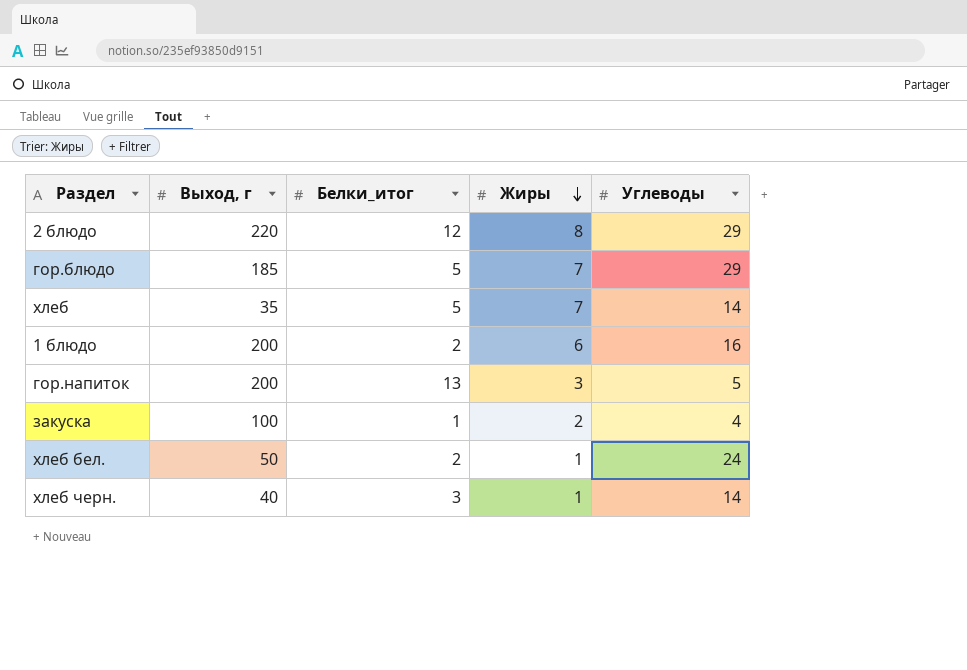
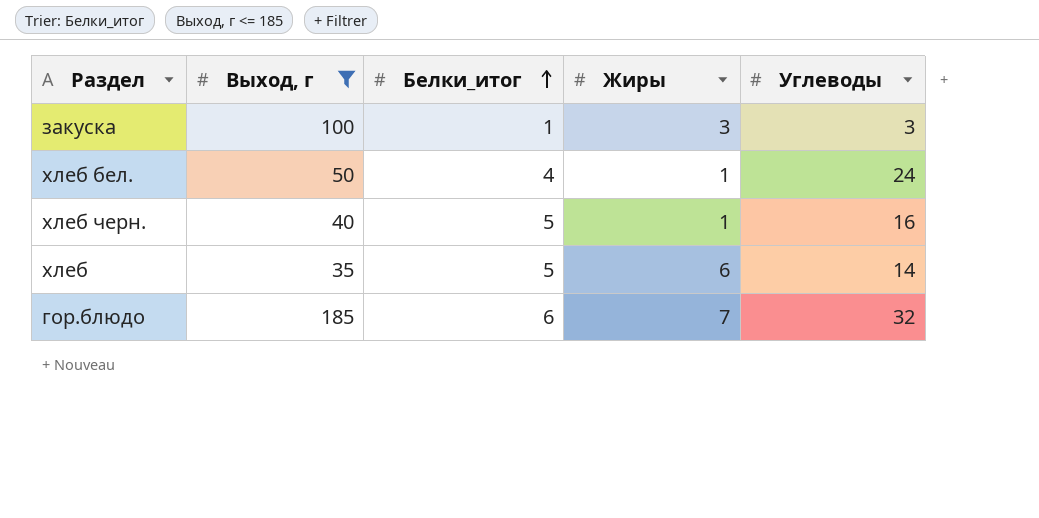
filter: none -> Выход, г <= 185
row order: Жиры descending -> Белки_итог ascending
закуска | Жиры: 2 -> 3
закуска | Углеводы: 4 -> 3
хлеб бел. | Белки_итог: 2 -> 4
хлеб черн. | Белки_итог: 3 -> 5
хлеб черн. | Углеводы: 14 -> 16
хлеб | Жиры: 7 -> 6
гор.блюдо | Белки_итог: 5 -> 6
гор.блюдо | Углеводы: 29 -> 32

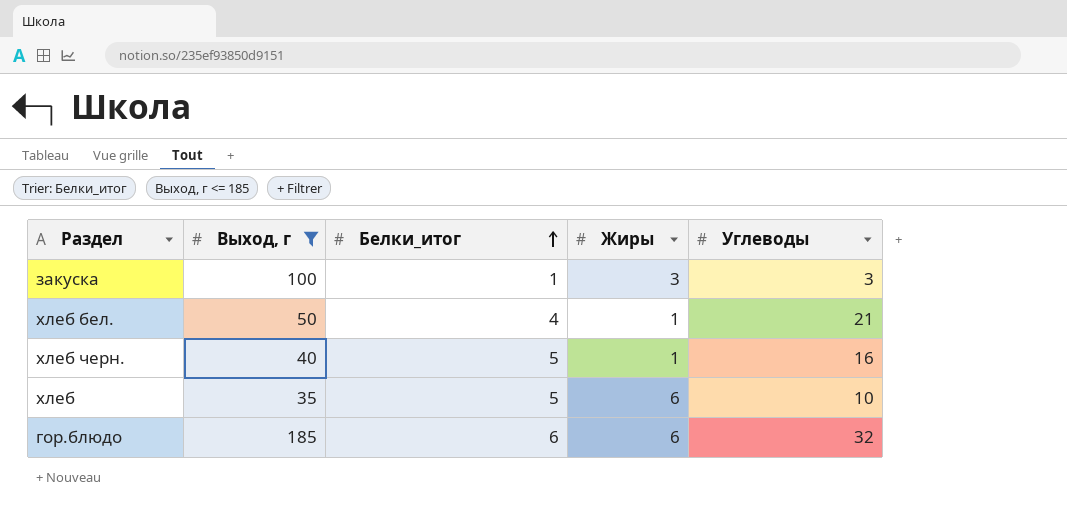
хлеб бел. | Углеводы: 24 -> 21
хлеб | Углеводы: 14 -> 10
гор.блюдо | Жиры: 7 -> 6

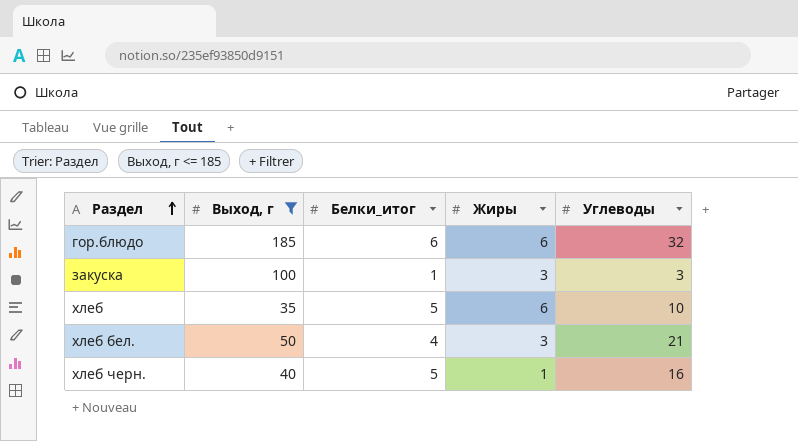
row order: Белки_итог ascending -> Раздел ascending
хлеб бел. | Жиры: 1 -> 3

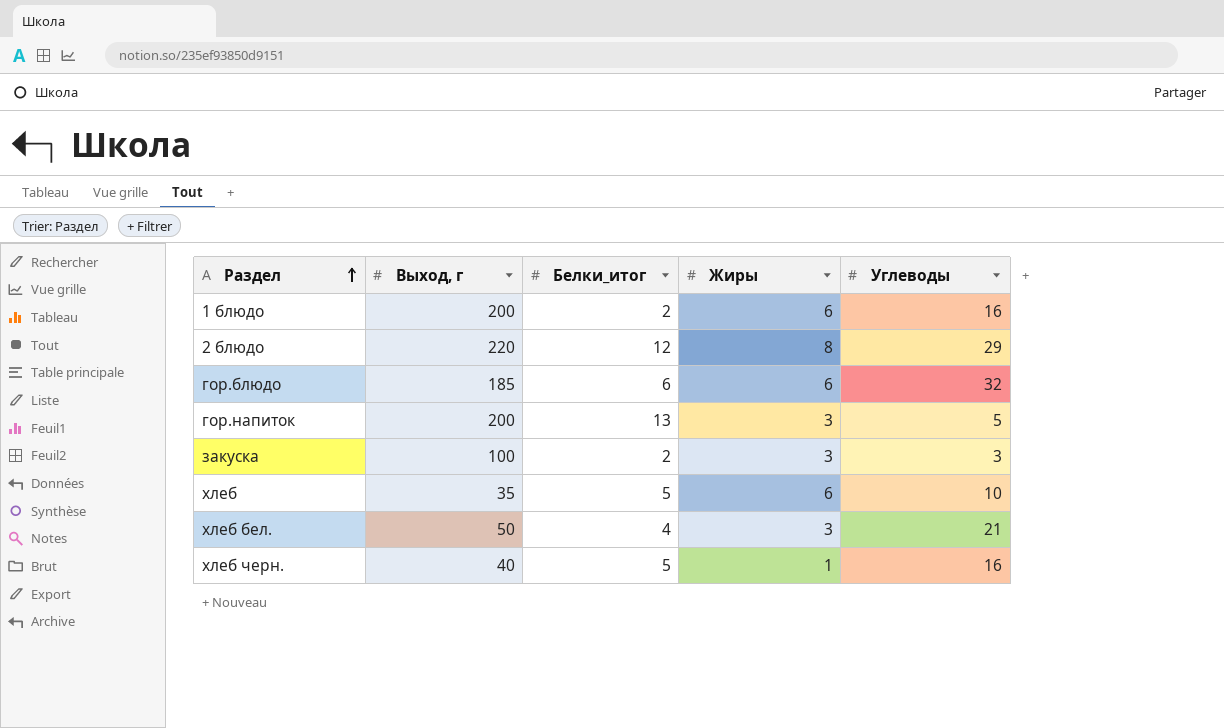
filter: Выход, г <= 185 -> none
закуска | Белки_итог: 1 -> 2

